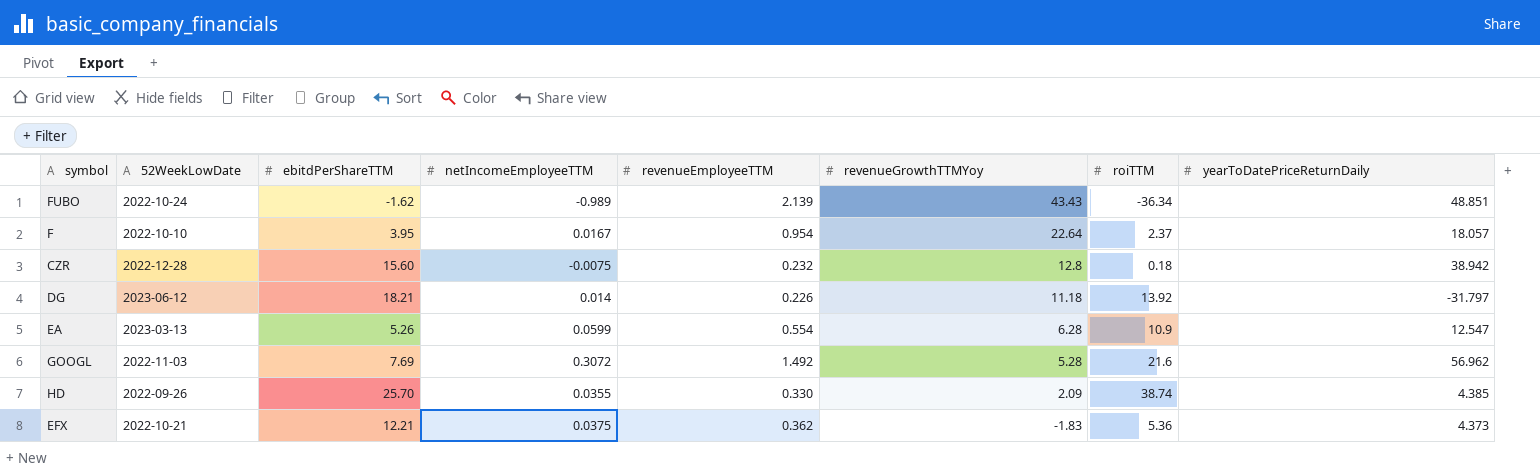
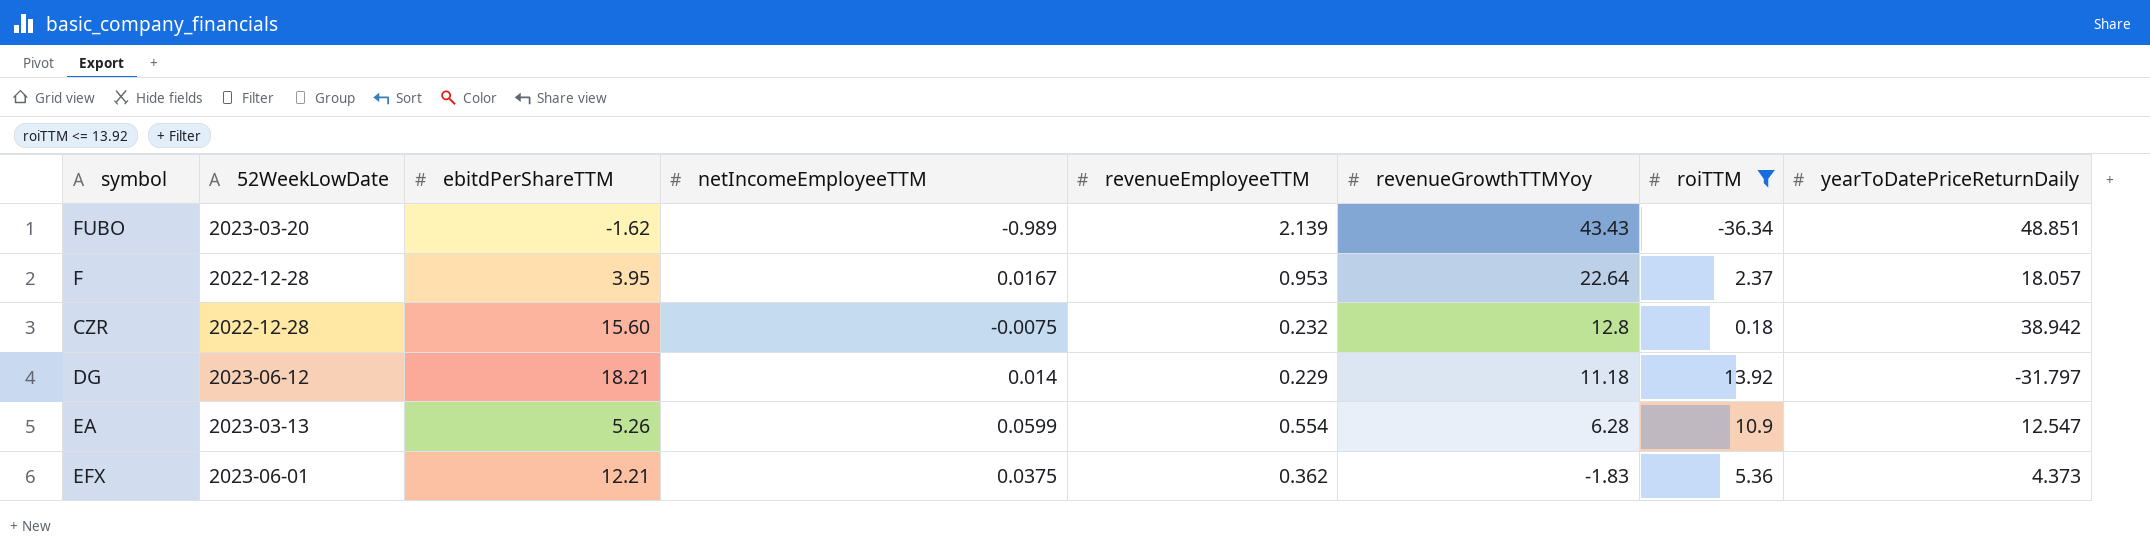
filter: none -> roiTTM <= 13.92
FUBO | 52WeekLowDate: 2022-10-24 -> 2023-03-20
F | 52WeekLowDate: 2022-10-10 -> 2022-12-28
F | revenueEmployeeTTM: 0.954 -> 0.953
DG | revenueEmployeeTTM: 0.226 -> 0.229
EFX | 52WeekLowDate: 2022-10-21 -> 2023-06-01

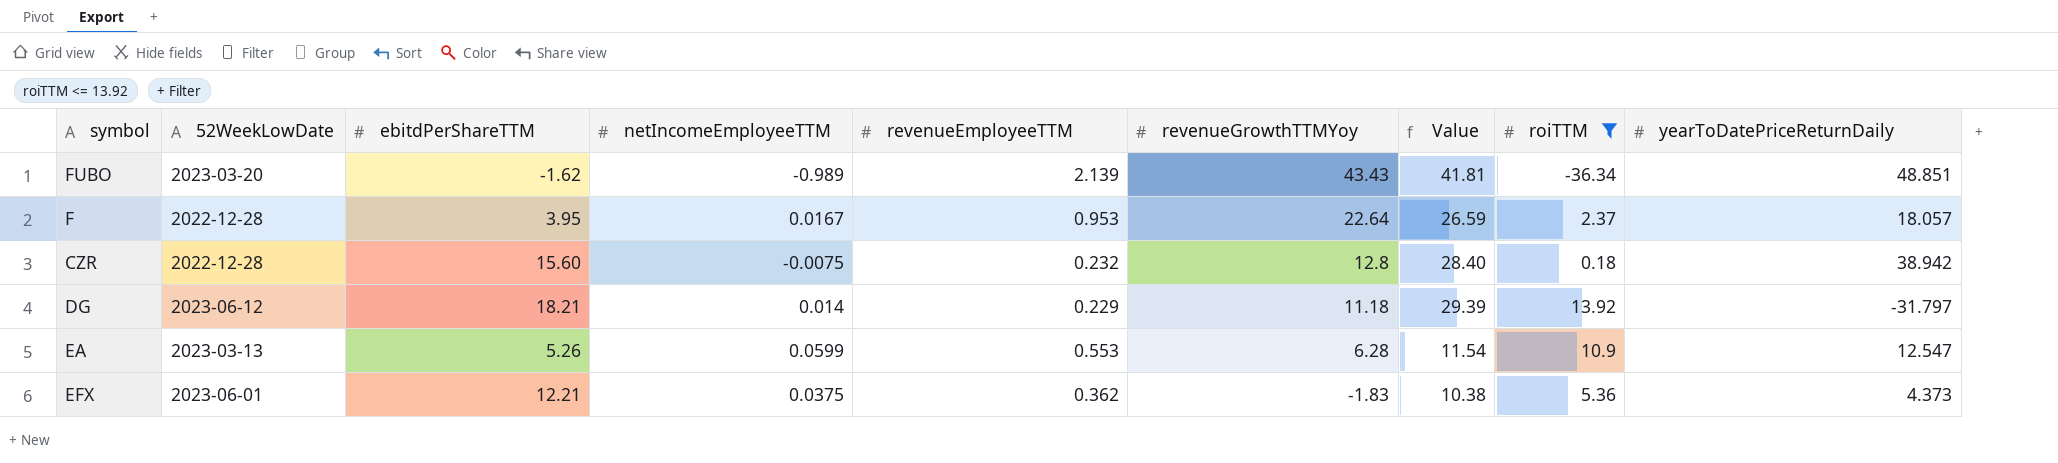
column Value | formula: none -> [ebitdPerShareTTM] + [revenueGrowthTTMYoy]
EA | revenueEmployeeTTM: 0.554 -> 0.553

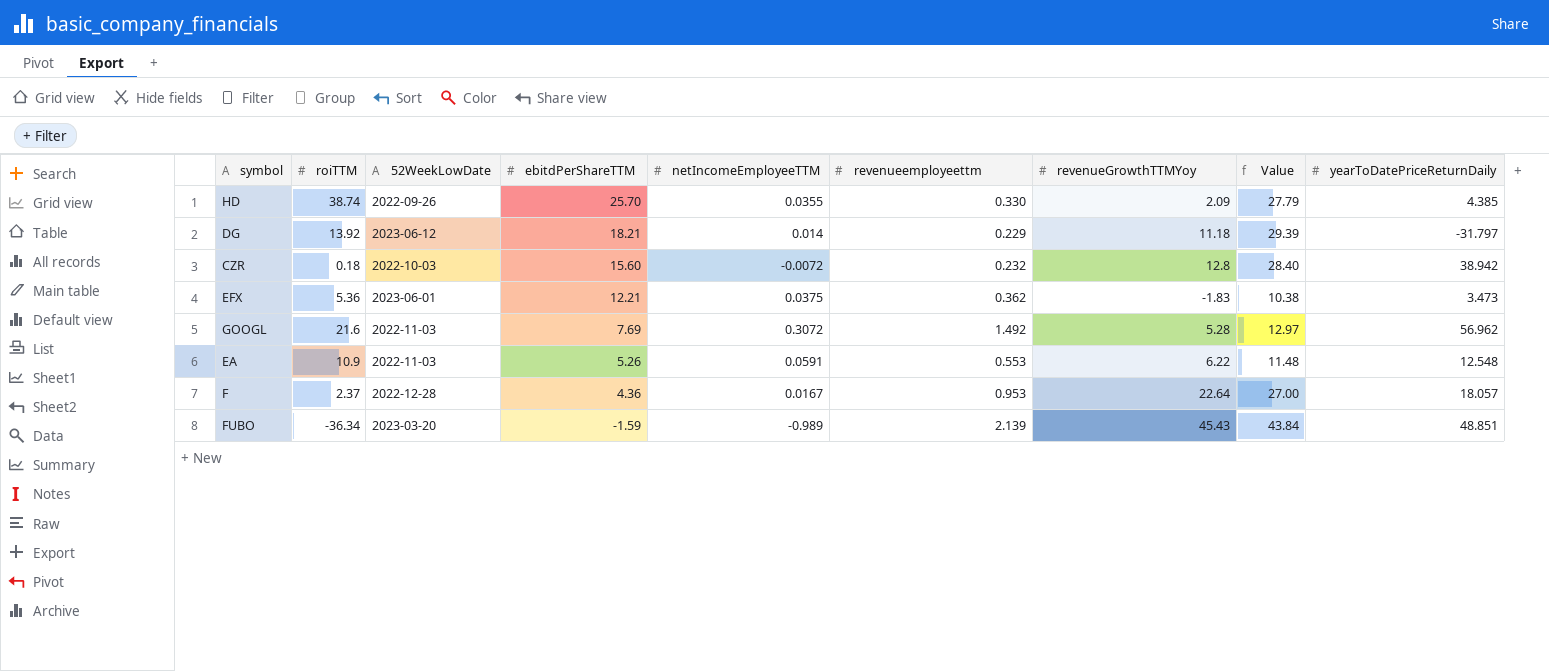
filter: roiTTM <= 13.92 -> none
row order: revenueGrowthTTMYoy descending -> ebitdPerShareTTM descending
column roiTTM | position: 8 -> 2
column name: revenueEmployeeTTM -> revenueemployeettm
CZR | 52WeekLowDate: 2022-12-28 -> 2022-10-03
CZR | netIncomeEmployeeTTM: -0.0075 -> -0.0072
EFX | yearToDatePriceReturnDaily: 4.373 -> 3.473
EA | 52WeekLowDate: 2023-03-13 -> 2022-11-03
EA | netIncomeEmployeeTTM: 0.0599 -> 0.0591
EA | revenueGrowthTTMYoy: 6.28 -> 6.22
EA | Value: 11.54 -> 11.48
EA | yearToDatePriceReturnDaily: 12.547 -> 12.548
F | ebitdPerShareTTM: 3.95 -> 4.36
F | Value: 26.59 -> 27.00
FUBO | ebitdPerShareTTM: -1.62 -> -1.59
FUBO | revenueGrowthTTMYoy: 43.43 -> 45.43
FUBO | Value: 41.81 -> 43.84

